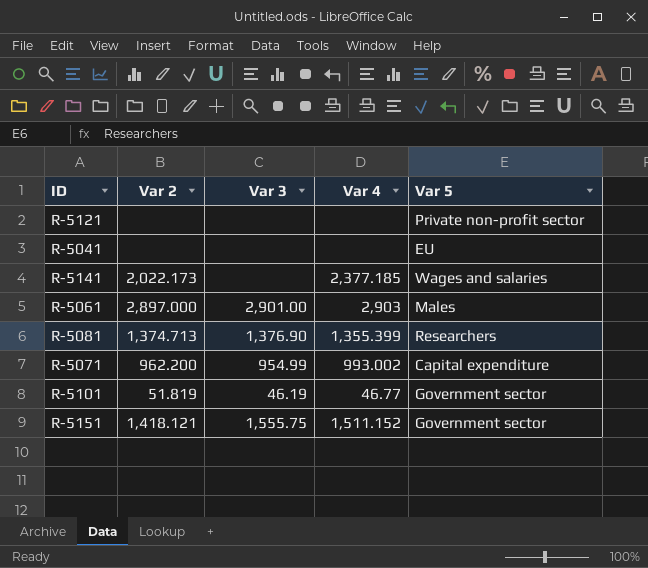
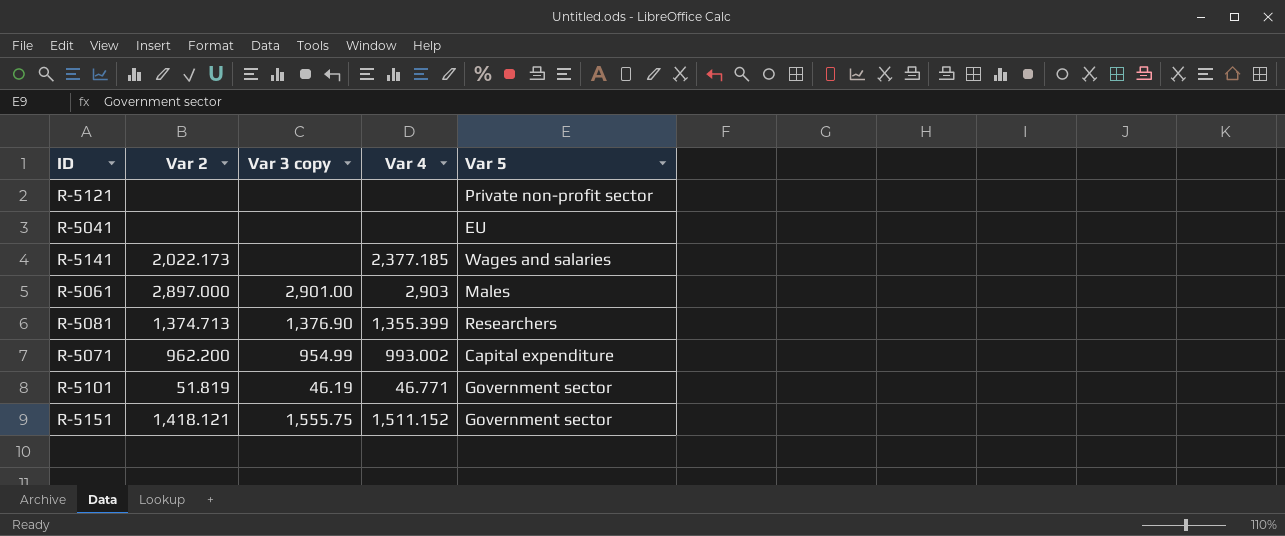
column name: Var 3 -> Var 3 copy
R-5101 | Var 4: 46.77 -> 46.771

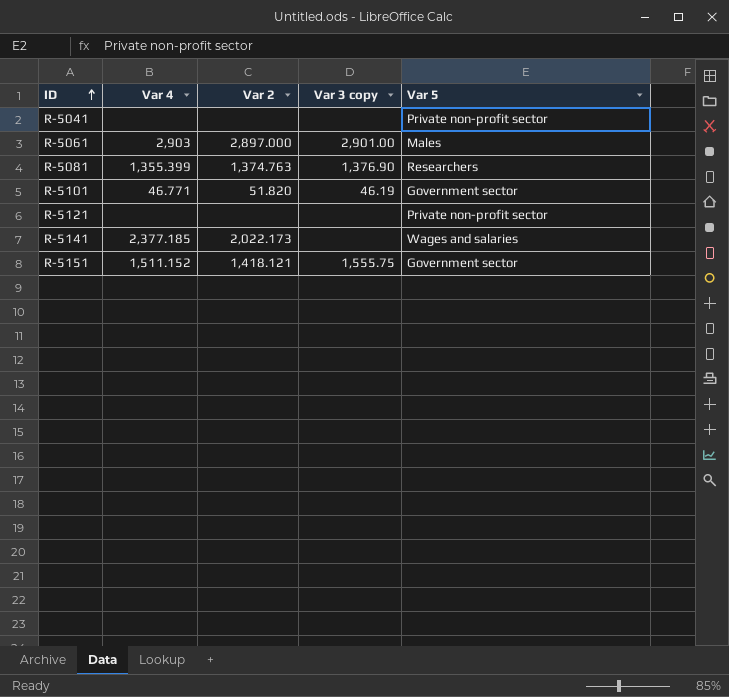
row order: none -> ID ascending
column Var 4 | position: 4 -> 2
row R-5071: 962.200 | 954.99 | 993.002 | Capital expenditure -> none
R-5041 | Var 5: EU -> Private non-profit sector
R-5081 | Var 2: 1,374.713 -> 1,374.763
R-5101 | Var 2: 51.819 -> 51.820

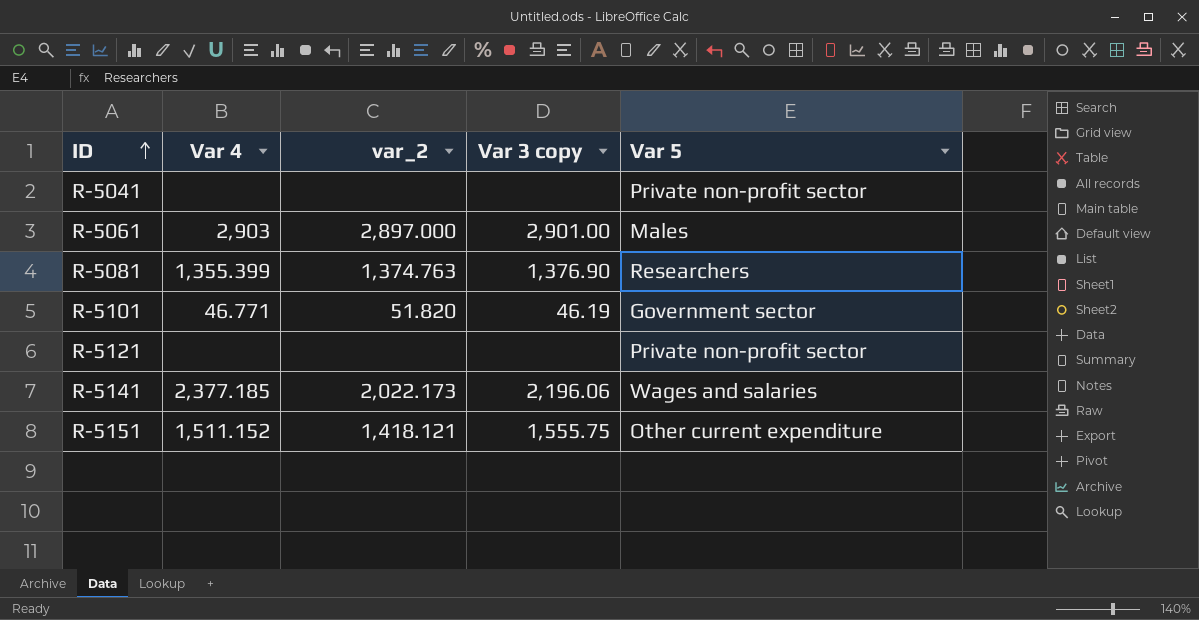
column name: Var 2 -> var_2
R-5141 | Var 3 copy: none -> 2,196.06
R-5151 | Var 5: Government sector -> Other current expenditure

